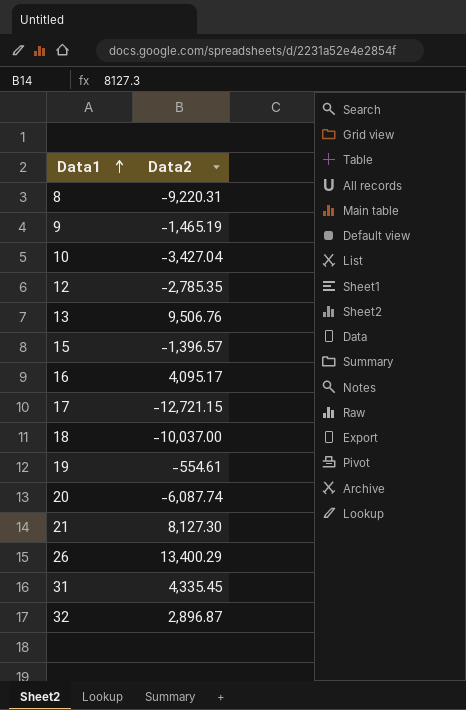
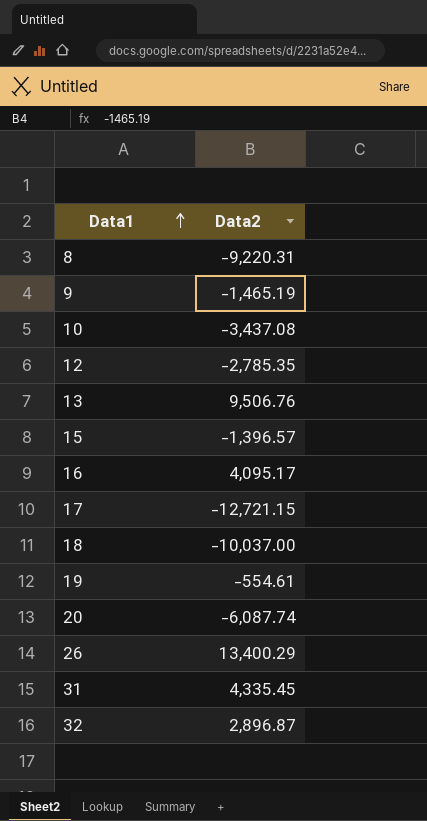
row 21: 8,127.30 -> none
10 | Data2: -3,427.04 -> -3,437.08

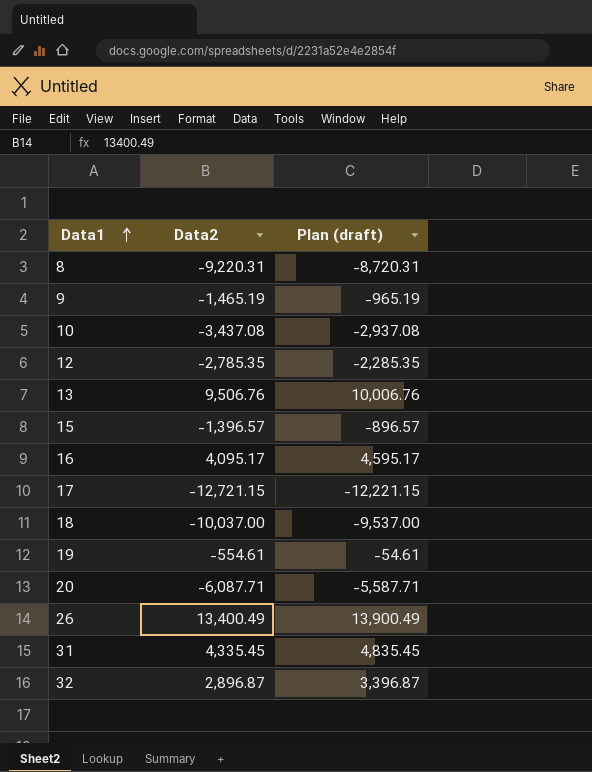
column Plan (draft) | formula: none -> [Data2] + 500
20 | Data2: -6,087.74 -> -6,087.71
26 | Data2: 13,400.29 -> 13,400.49

